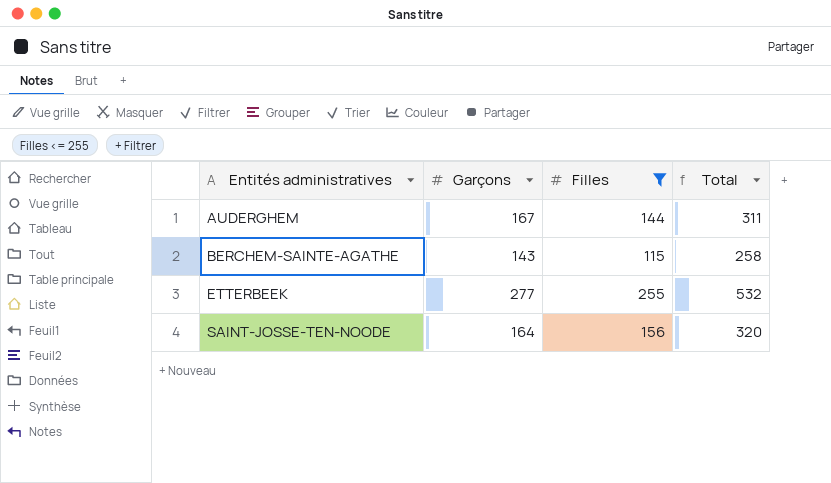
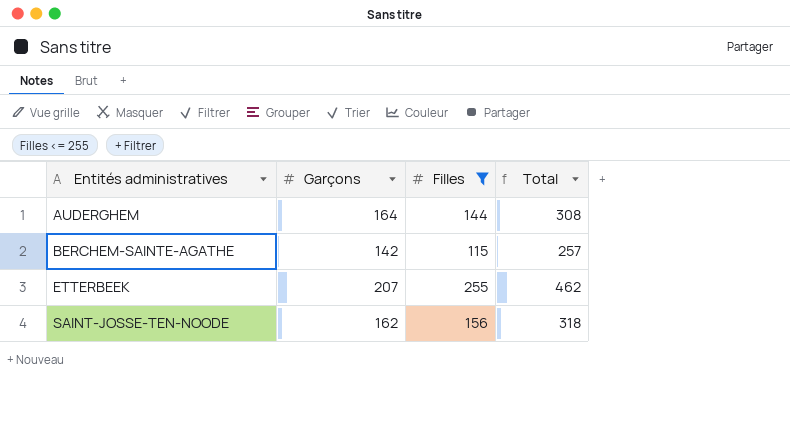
AUDERGHEM | Garçons: 167 -> 164
AUDERGHEM | Total: 311 -> 308
BERCHEM-SAINTE-AGATHE | Garçons: 143 -> 142
BERCHEM-SAINTE-AGATHE | Total: 258 -> 257
ETTERBEEK | Garçons: 277 -> 207
ETTERBEEK | Total: 532 -> 462
SAINT-JOSSE-TEN-NOODE | Garçons: 164 -> 162
SAINT-JOSSE-TEN-NOODE | Total: 320 -> 318

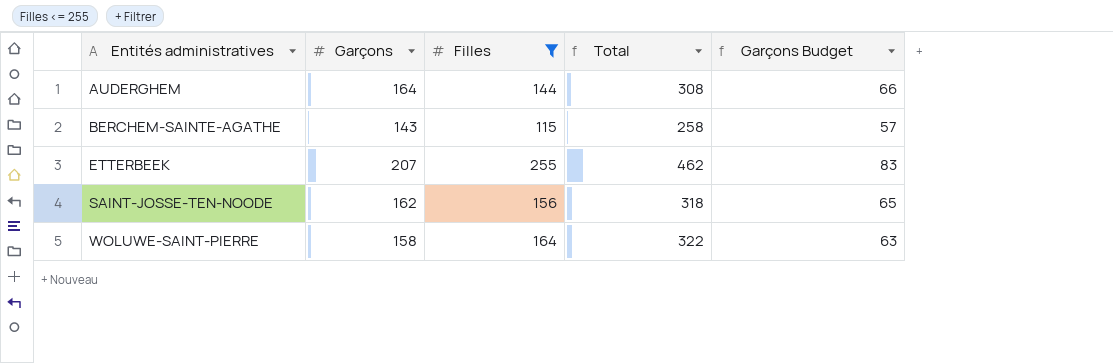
column Garçons Budget | formula: none -> [Garçons] * 0,4
BERCHEM-SAINTE-AGATHE | Garçons: 142 -> 143
BERCHEM-SAINTE-AGATHE | Total: 257 -> 258
row WOLUWE-SAINT-PIERRE: none -> 158 | 164 | 322 | 63

